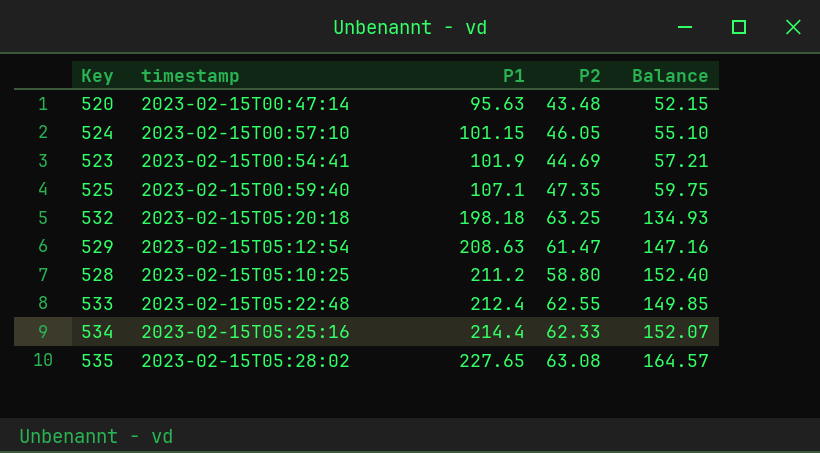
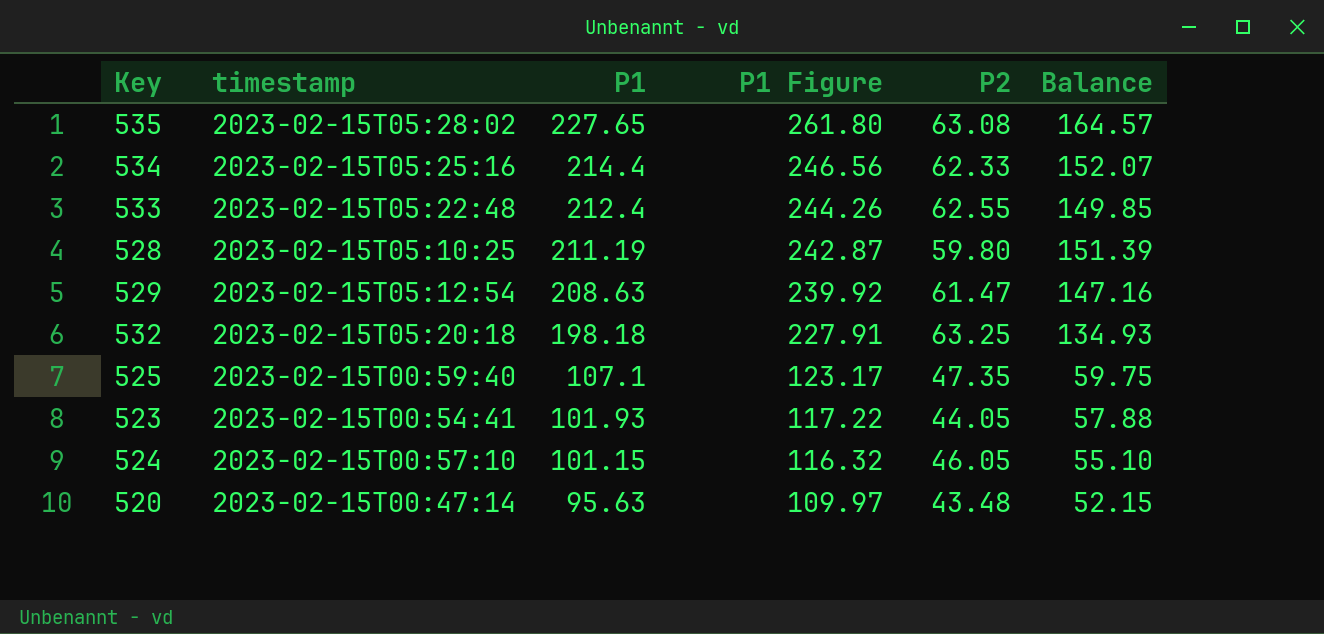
row order: P1 ascending -> P1 descending
column P1 Figure | formula: none -> [P1] * 1.15
528 | P1: 211.2 -> 211.19
528 | P2: 58.80 -> 59.80
528 | Balance: 152.40 -> 151.39
523 | P1: 101.9 -> 101.93
523 | P2: 44.69 -> 44.05
523 | Balance: 57.21 -> 57.88

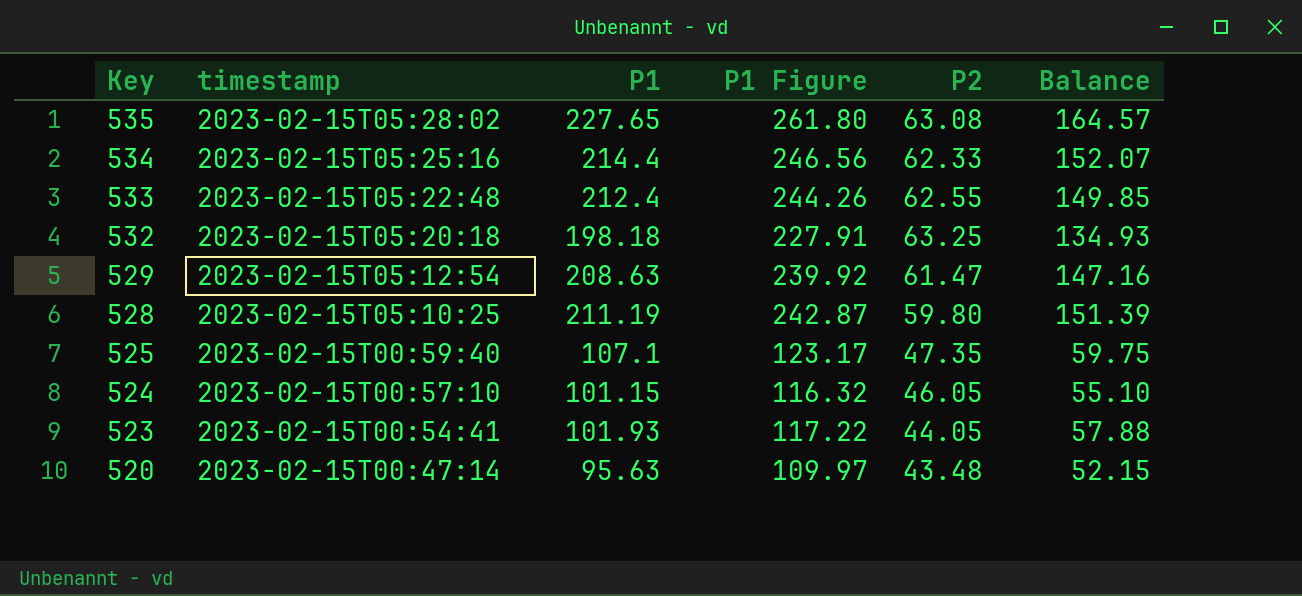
row order: P1 descending -> Key descending

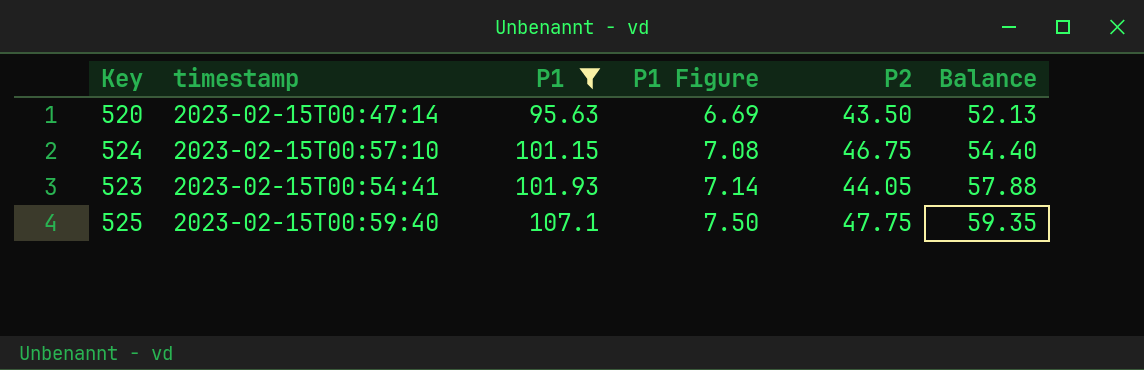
filter: none -> P1 <= 107.1
row order: Key descending -> P1 ascending
column P1 Figure | formula: [P1] * 1.15 -> [P1] * 0.07
520 | P2: 43.48 -> 43.50
520 | Balance: 52.15 -> 52.13
524 | P2: 46.05 -> 46.75
524 | Balance: 55.10 -> 54.40
525 | P2: 47.35 -> 47.75
525 | Balance: 59.75 -> 59.35

